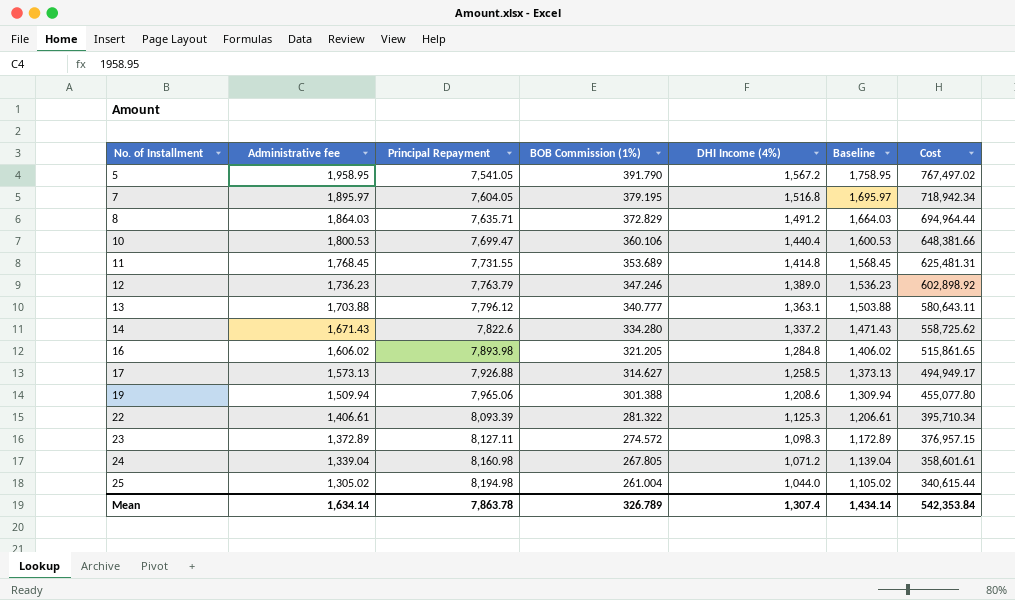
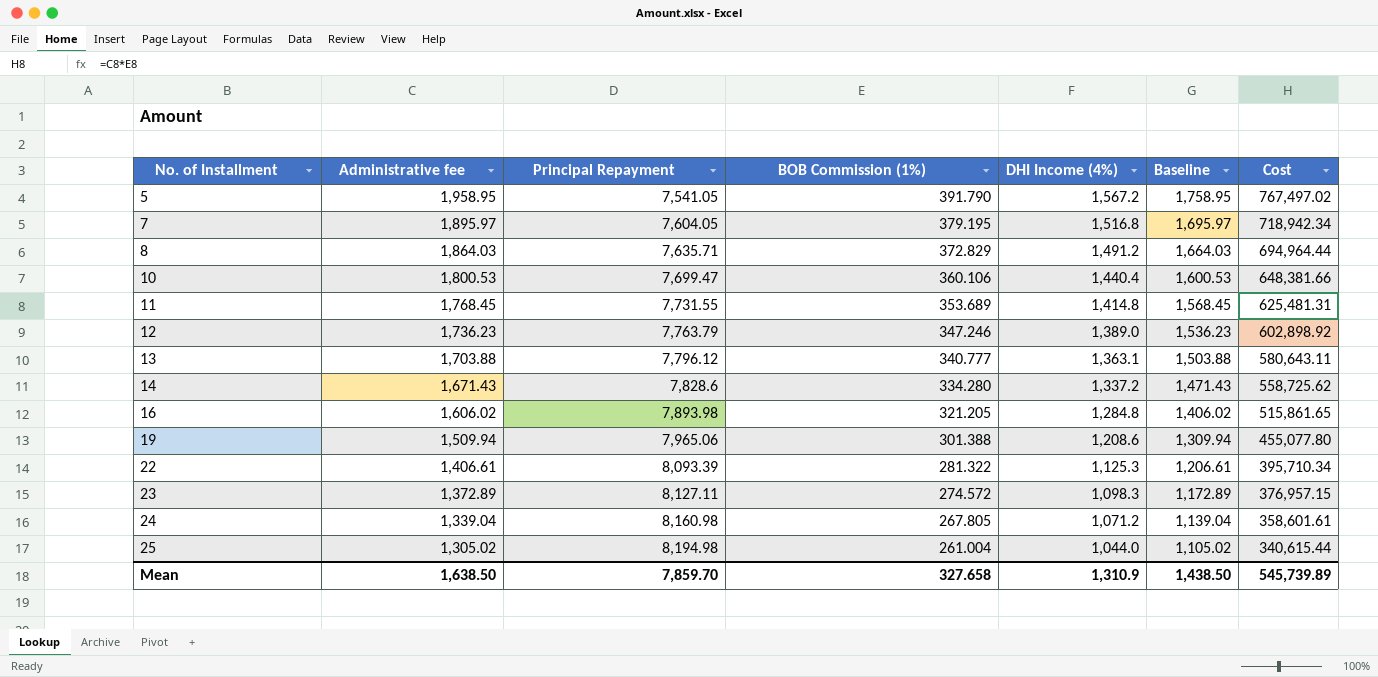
row 17: 1,573.13 | 7,926.88 | 314.627 | 1,258.5 | 1,373.13 | 494,949.17 -> none
14 | Principal Repayment: 7,822.6 -> 7,828.6
Mean | Administrative fee: 1,634.14 -> 1,638.50
Mean | Principal Repayment: 7,863.78 -> 7,859.70
Mean | BOB Commission (1%): 326.789 -> 327.658
Mean | DHI Income (4%): 1,307.4 -> 1,310.9
Mean | Baseline: 1,434.14 -> 1,438.50
Mean | Cost: 542,353.84 -> 545,739.89

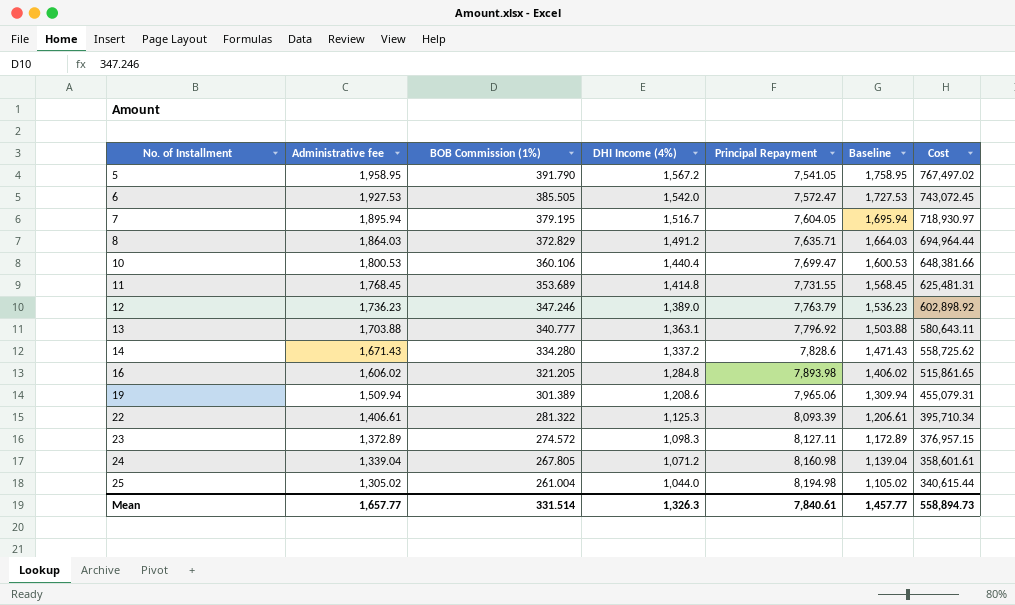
column Principal Repayment | position: 3 -> 5
row 6: none -> 1,927.53 | 385.505 | 1,542.0 | 7,572.47 | 1,727.53 | 743,072.45
7 | Administrative fee: 1,895.97 -> 1,895.94
7 | DHI Income (4%): 1,516.8 -> 1,516.7
7 | Baseline: 1,695.97 -> 1,695.94
7 | Cost: 718,942.34 -> 718,930.97
13 | Principal Repayment: 7,796.12 -> 7,796.92
19 | BOB Commission (1%): 301.388 -> 301.389
19 | Cost: 455,077.80 -> 455,079.31
Mean | Administrative fee: 1,638.50 -> 1,657.77
Mean | BOB Commission (1%): 327.658 -> 331.514
Mean | DHI Income (4%): 1,310.9 -> 1,326.3
Mean | Principal Repayment: 7,859.70 -> 7,840.61
Mean | Baseline: 1,438.50 -> 1,457.77
Mean | Cost: 545,739.89 -> 558,894.73

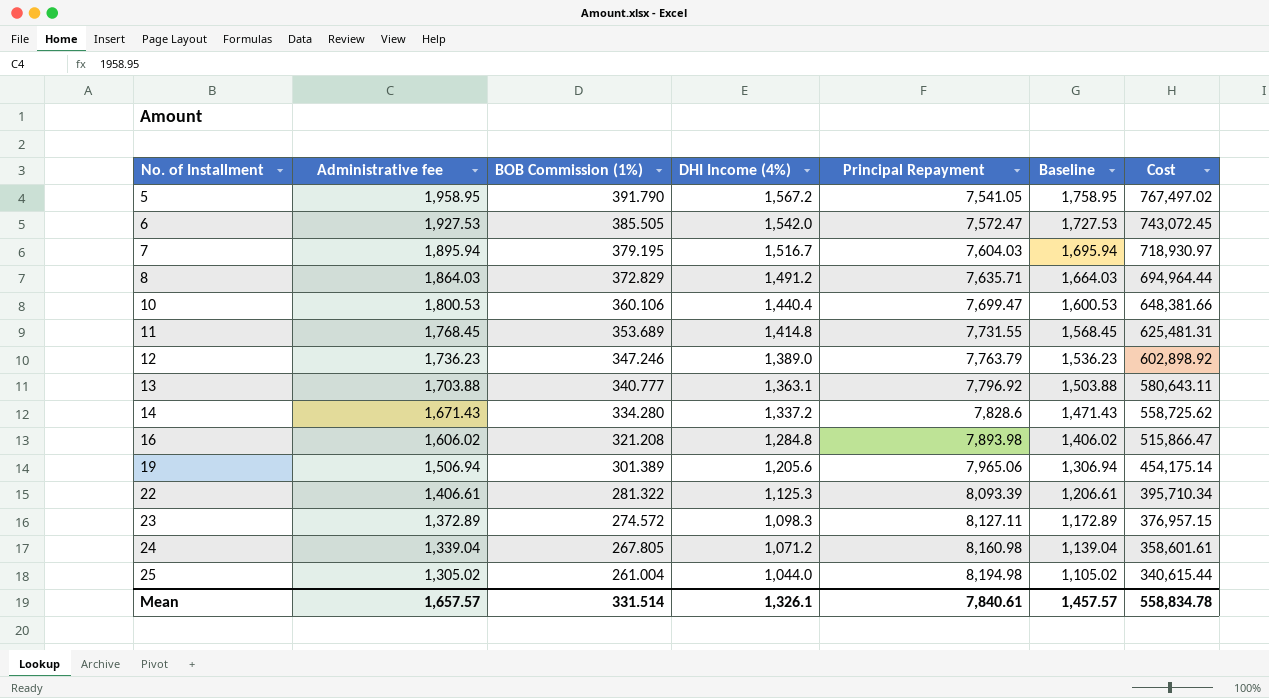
7 | Principal Repayment: 7,604.05 -> 7,604.03
16 | BOB Commission (1%): 321.205 -> 321.208
16 | Cost: 515,861.65 -> 515,866.47
19 | Administrative fee: 1,509.94 -> 1,506.94
19 | DHI Income (4%): 1,208.6 -> 1,205.6
19 | Baseline: 1,309.94 -> 1,306.94
19 | Cost: 455,079.31 -> 454,175.14
Mean | Administrative fee: 1,657.77 -> 1,657.57
Mean | DHI Income (4%): 1,326.3 -> 1,326.1
Mean | Baseline: 1,457.77 -> 1,457.57
Mean | Cost: 558,894.73 -> 558,834.78

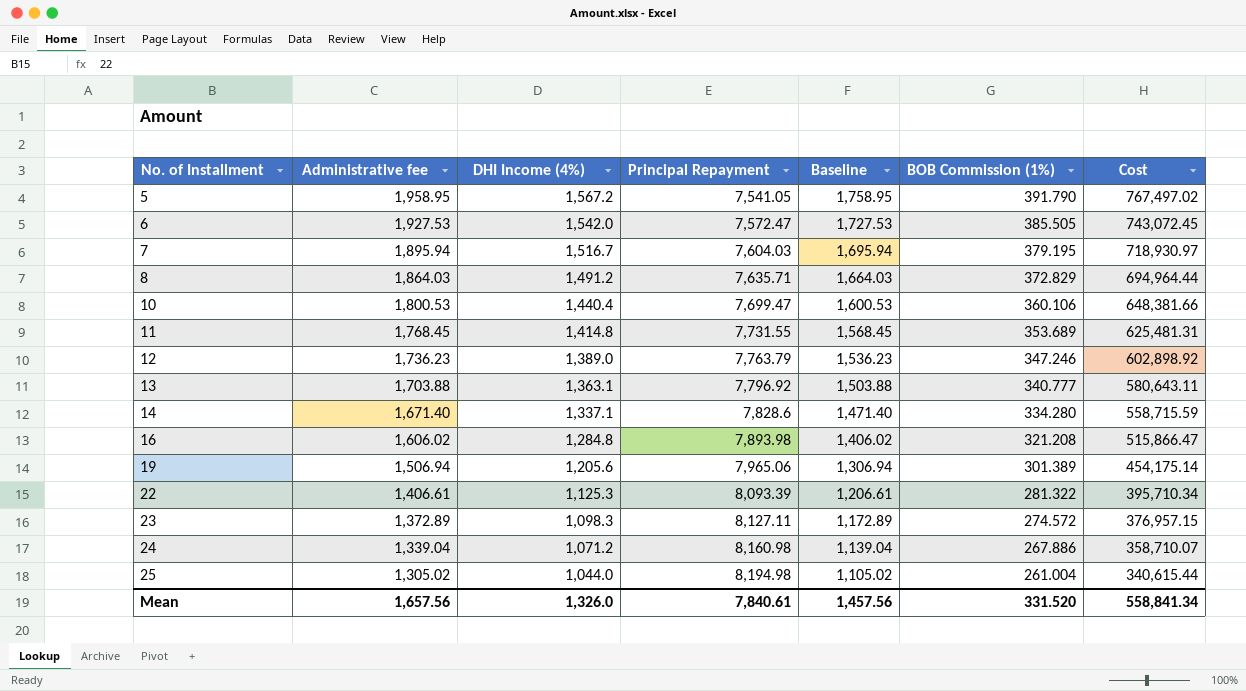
column BOB Commission (1%) | position: 3 -> 6
14 | Administrative fee: 1,671.43 -> 1,671.40
14 | DHI Income (4%): 1,337.2 -> 1,337.1
14 | Baseline: 1,471.43 -> 1,471.40
14 | Cost: 558,725.62 -> 558,715.59
24 | BOB Commission (1%): 267.805 -> 267.886
24 | Cost: 358,601.61 -> 358,710.07
Mean | Administrative fee: 1,657.57 -> 1,657.56
Mean | DHI Income (4%): 1,326.1 -> 1,326.0
Mean | Baseline: 1,457.57 -> 1,457.56
Mean | BOB Commission (1%): 331.514 -> 331.520
Mean | Cost: 558,834.78 -> 558,841.34

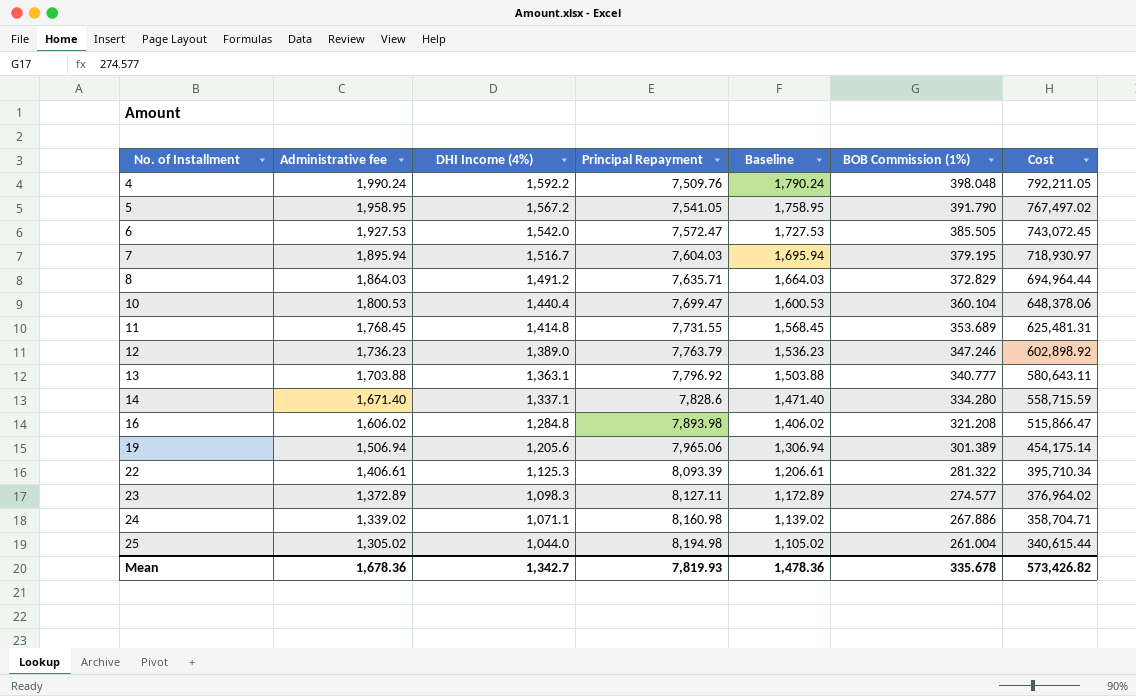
row 4: none -> 1,990.24 | 1,592.2 | 7,509.76 | 1,790.24 | 398.048 | 792,211.05
10 | BOB Commission (1%): 360.106 -> 360.104
10 | Cost: 648,381.66 -> 648,378.06
23 | BOB Commission (1%): 274.572 -> 274.577
23 | Cost: 376,957.15 -> 376,964.02
24 | Administrative fee: 1,339.04 -> 1,339.02
24 | DHI Income (4%): 1,071.2 -> 1,071.1
24 | Baseline: 1,139.04 -> 1,139.02
24 | Cost: 358,710.07 -> 358,704.71
Mean | Administrative fee: 1,657.56 -> 1,678.36
Mean | DHI Income (4%): 1,326.0 -> 1,342.7
Mean | Principal Repayment: 7,840.61 -> 7,819.93
Mean | Baseline: 1,457.56 -> 1,478.36
Mean | BOB Commission (1%): 331.520 -> 335.678
Mean | Cost: 558,841.34 -> 573,426.82

